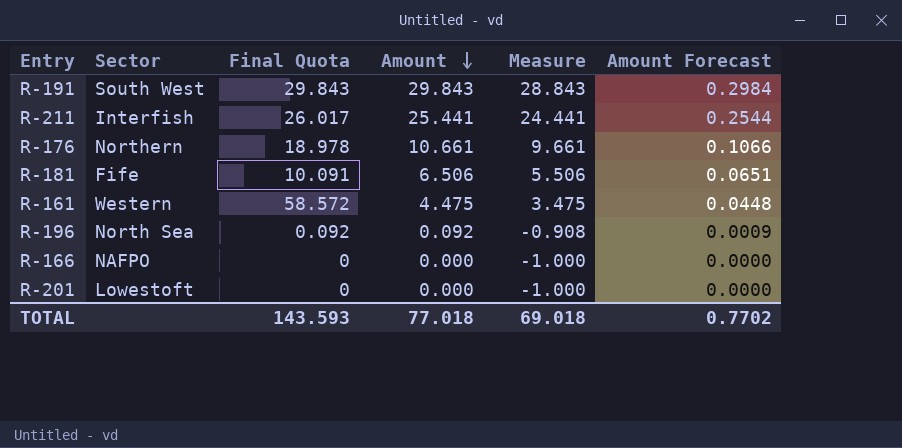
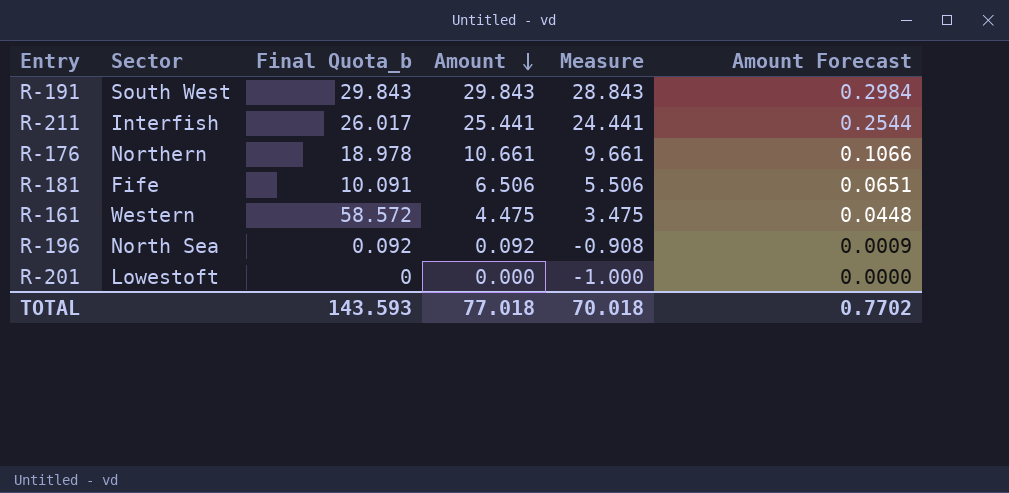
column name: Final Quota -> Final Quota_b
row R-166: NAFPO | 0 | 0.000 | -1.000 | 0.0000 -> none
TOTAL | Measure: 69.018 -> 70.018

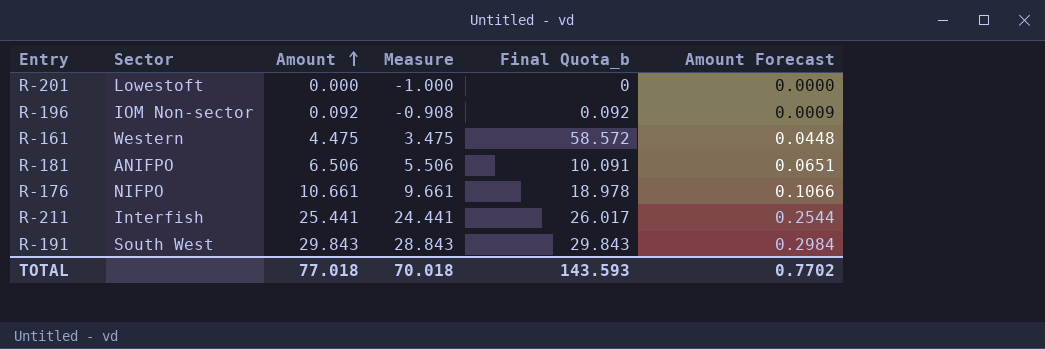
row order: Amount descending -> Amount ascending
column Final Quota_b | position: 3 -> 5
R-196 | Sector: North Sea -> IOM Non-sector
R-181 | Sector: Fife -> ANIFPO
R-176 | Sector: Northern -> NIFPO

